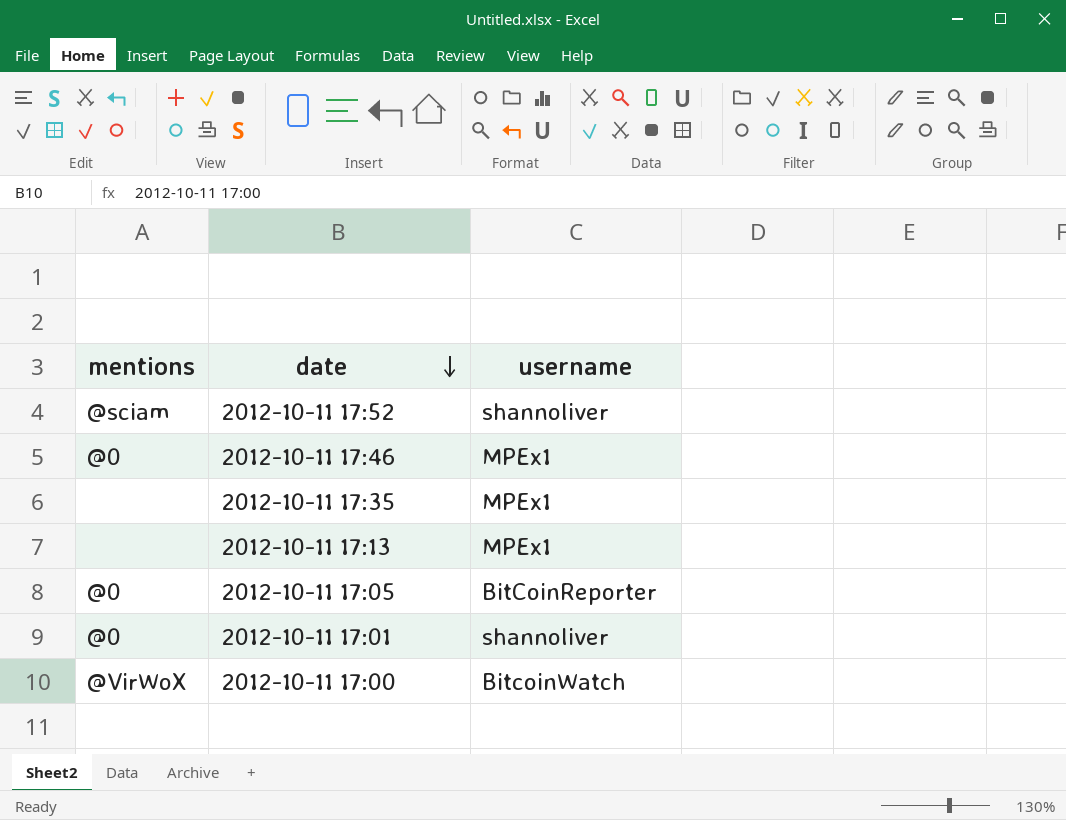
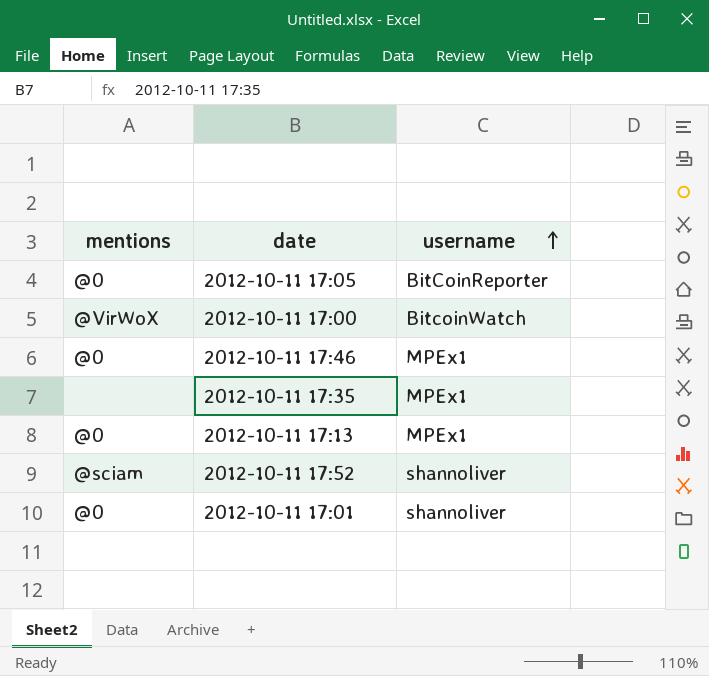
row order: date descending -> username ascending
2012-10-11 17:13 | mentions: none -> @0

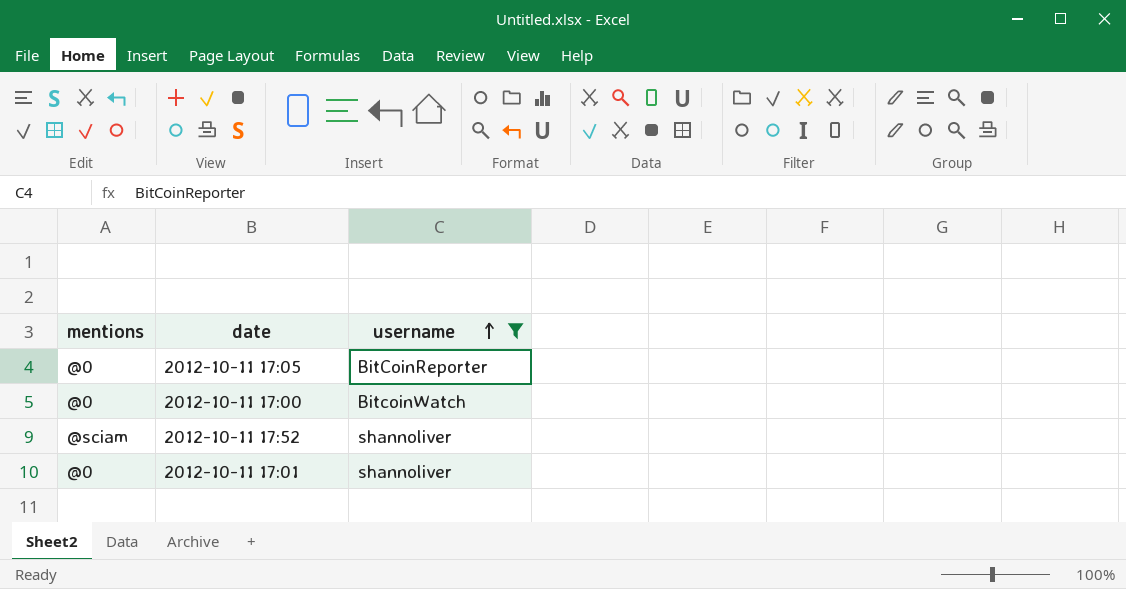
filter: none -> username != MPEx1
2012-10-11 17:00 | mentions: @VirWoX -> @0

